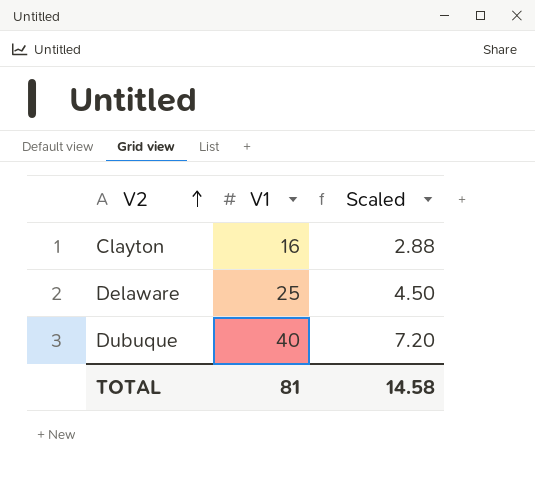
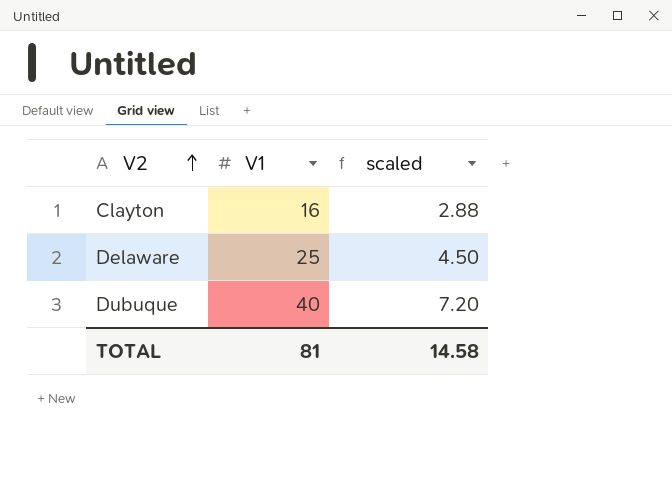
column name: Scaled -> scaled

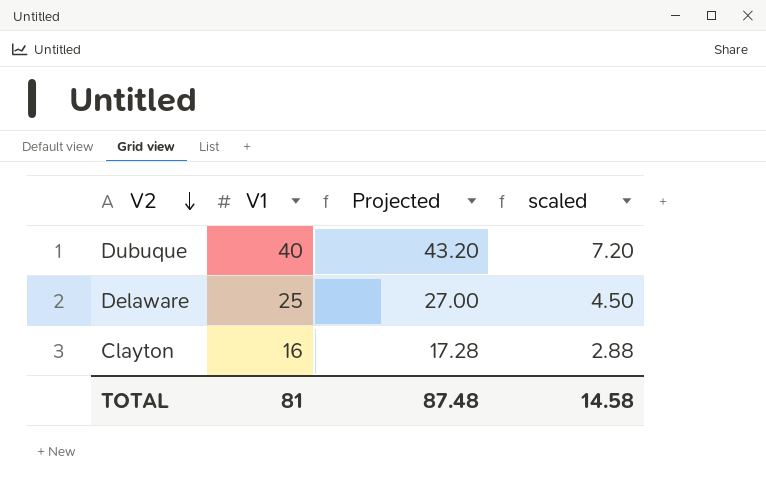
row order: V2 ascending -> V2 descending
column Projected | formula: none -> [V1] * 1.08

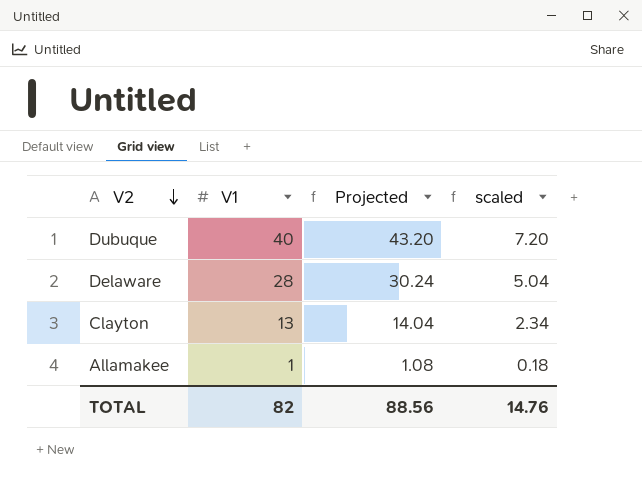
Delaware | V1: 25 -> 28
Delaware | Projected: 27.00 -> 30.24
Delaware | scaled: 4.50 -> 5.04
Clayton | V1: 16 -> 13
Clayton | Projected: 17.28 -> 14.04
Clayton | scaled: 2.88 -> 2.34
row Allamakee: none -> 1 | 1.08 | 0.18
TOTAL | V1: 81 -> 82
TOTAL | Projected: 87.48 -> 88.56
TOTAL | scaled: 14.58 -> 14.76

